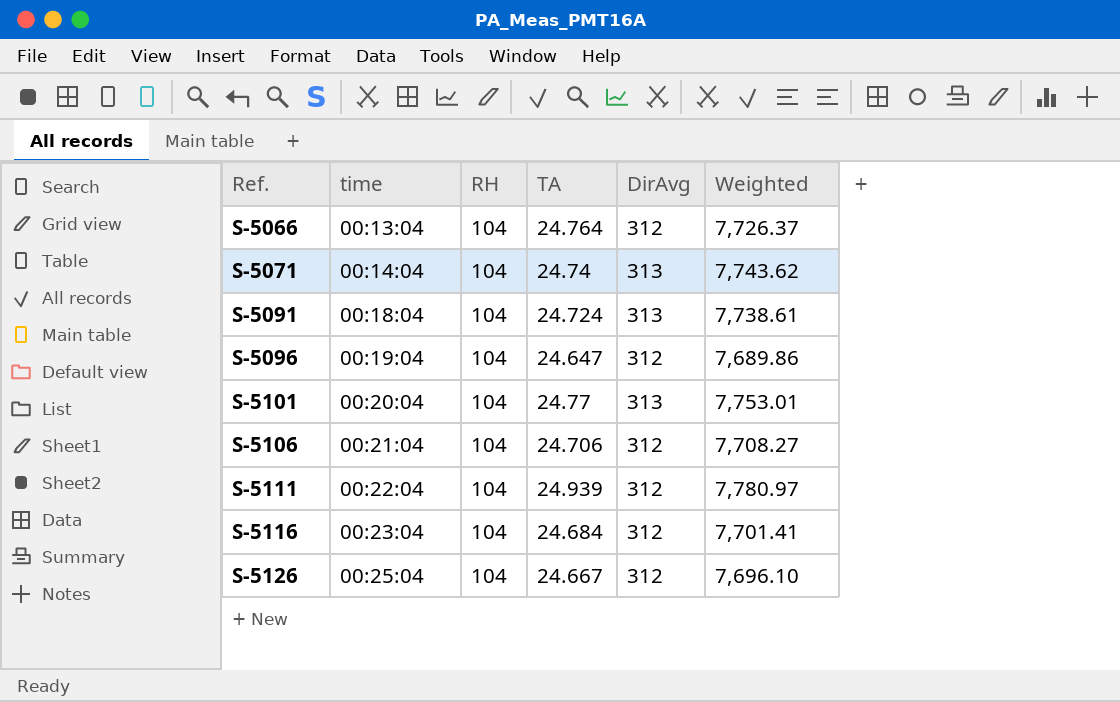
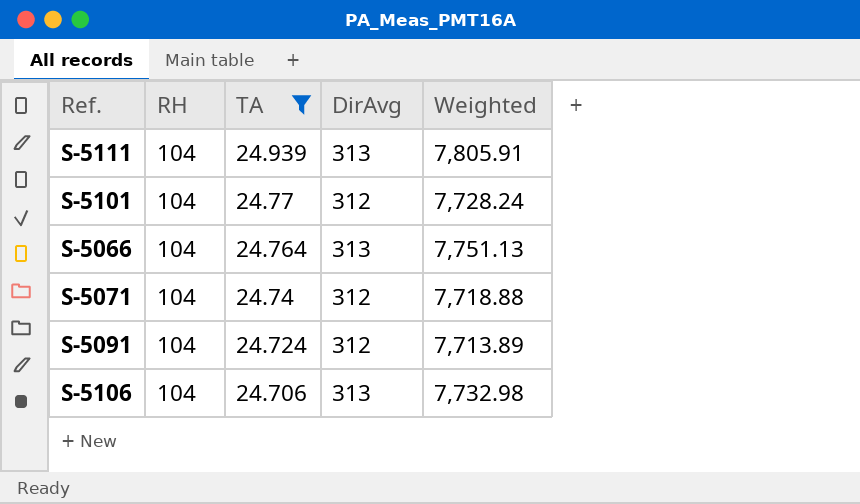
filter: none -> TA >= 24.706
row order: Ref. ascending -> TA descending
column time | position: 2 -> none
S-5111 | DirAvg: 312 -> 313
S-5111 | Weighted: 7,780.97 -> 7,805.91
S-5101 | DirAvg: 313 -> 312
S-5101 | Weighted: 7,753.01 -> 7,728.24
S-5066 | DirAvg: 312 -> 313
S-5066 | Weighted: 7,726.37 -> 7,751.13
S-5071 | DirAvg: 313 -> 312
S-5071 | Weighted: 7,743.62 -> 7,718.88
S-5091 | DirAvg: 313 -> 312
S-5091 | Weighted: 7,738.61 -> 7,713.89
S-5106 | DirAvg: 312 -> 313
S-5106 | Weighted: 7,708.27 -> 7,732.98

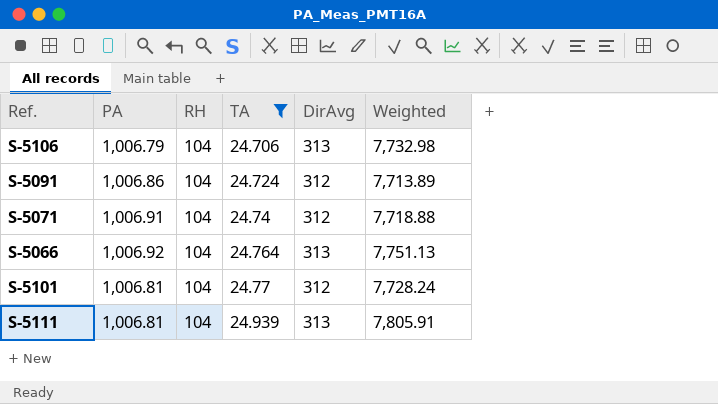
row order: TA descending -> TA ascending
column PA | position: none -> 2

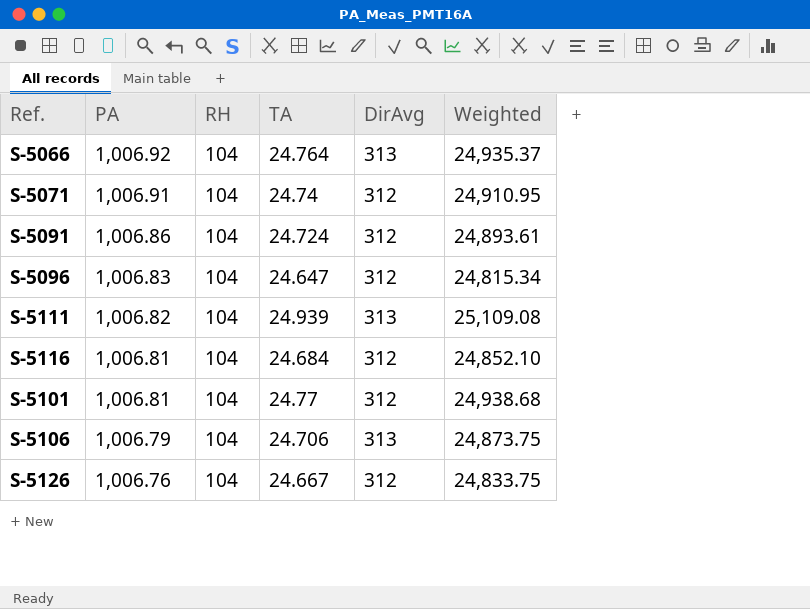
filter: TA >= 24.706 -> none
row order: TA ascending -> PA descending
column Weighted | formula: [TA] * [DirAvg] -> [PA] * [TA]
S-5111 | PA: 1,006.81 -> 1,006.82

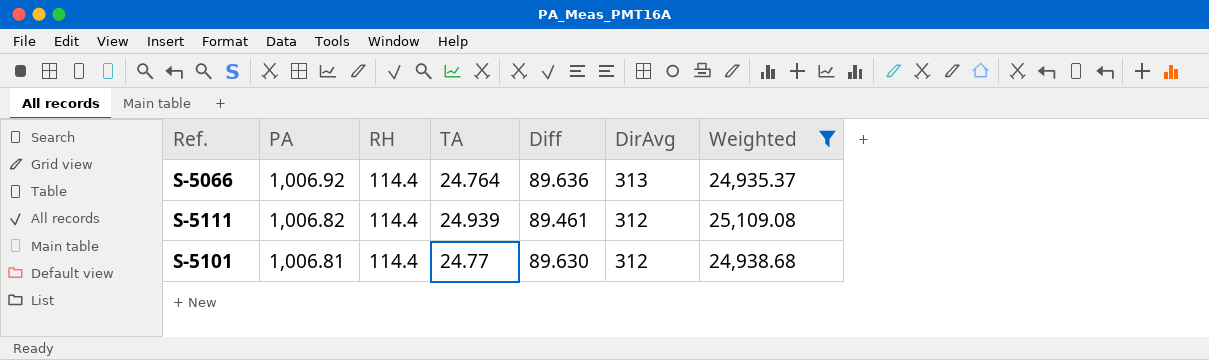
filter: none -> Weighted >= 24,935.37
column Diff | formula: none -> [RH] - [TA]
S-5066 | RH: 104 -> 114.4
S-5111 | RH: 104 -> 114.4
S-5111 | DirAvg: 313 -> 312
S-5101 | RH: 104 -> 114.4

